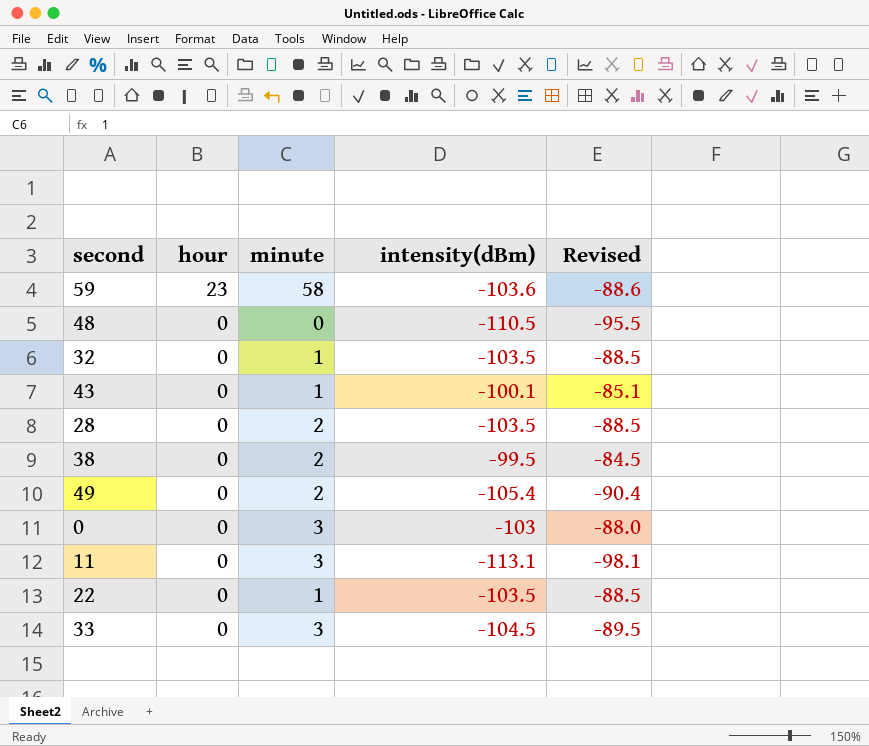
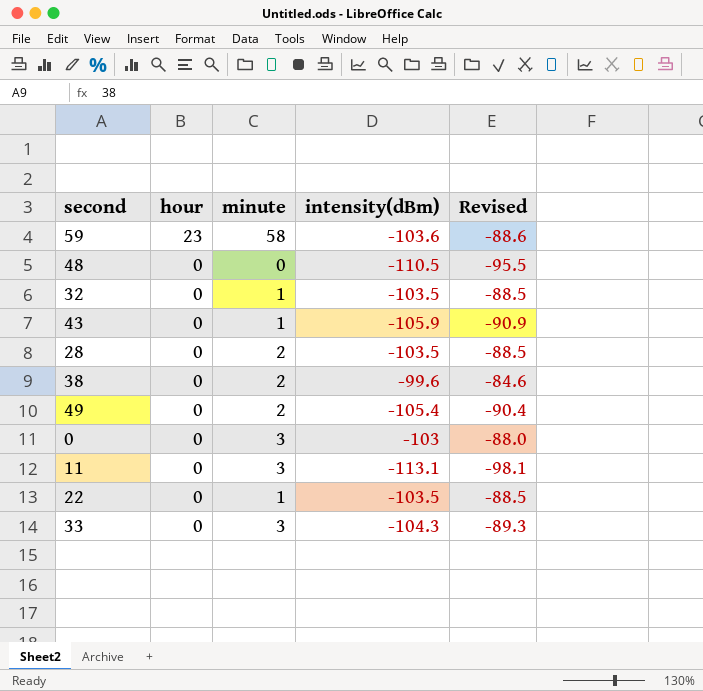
43 | intensity(dBm): -100.1 -> -105.9
43 | Revised: -85.1 -> -90.9
38 | intensity(dBm): -99.5 -> -99.6
38 | Revised: -84.5 -> -84.6
33 | intensity(dBm): -104.5 -> -104.3
33 | Revised: -89.5 -> -89.3

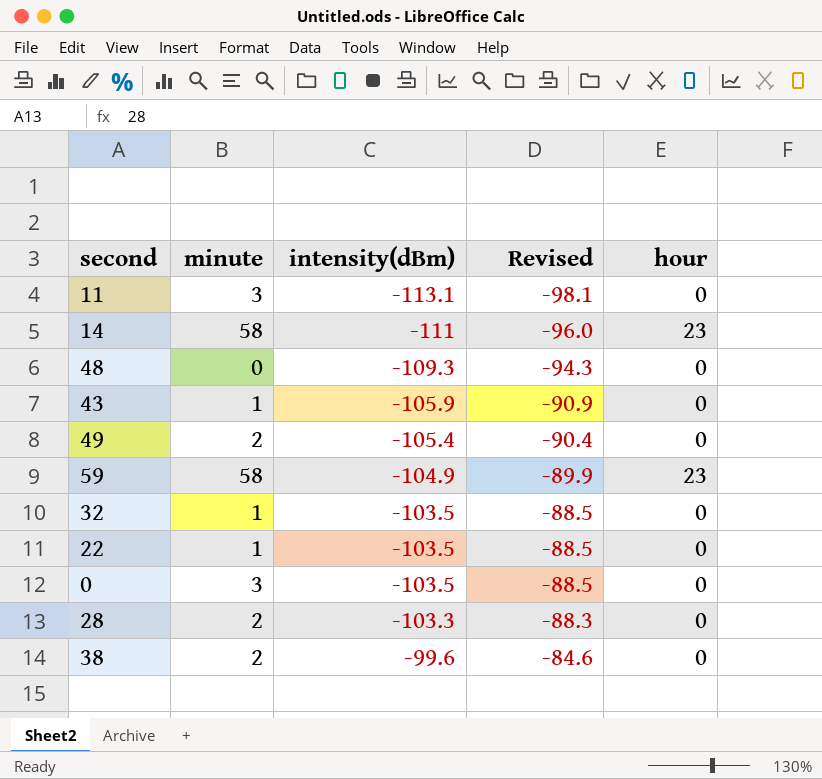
row order: hour descending -> intensity(dBm) ascending
column hour | position: 2 -> 5
row 33: 0 | 3 | -104.3 | -89.3 -> none
row 14: none -> 58 | -111 | -96.0 | 23
48 | intensity(dBm): -110.5 -> -109.3
48 | Revised: -95.5 -> -94.3
59 | intensity(dBm): -103.6 -> -104.9
59 | Revised: -88.6 -> -89.9
0 | intensity(dBm): -103 -> -103.5
0 | Revised: -88.0 -> -88.5
28 | intensity(dBm): -103.5 -> -103.3
28 | Revised: -88.5 -> -88.3

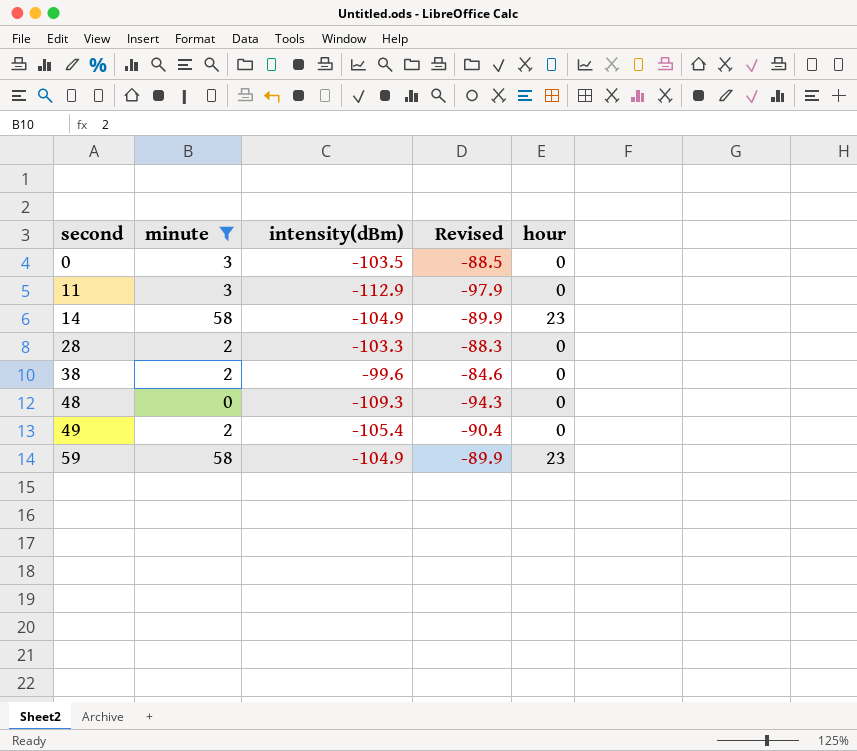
filter: none -> minute != 1
row order: intensity(dBm) ascending -> second ascending
11 | intensity(dBm): -113.1 -> -112.9
11 | Revised: -98.1 -> -97.9
14 | intensity(dBm): -111 -> -104.9
14 | Revised: -96.0 -> -89.9

